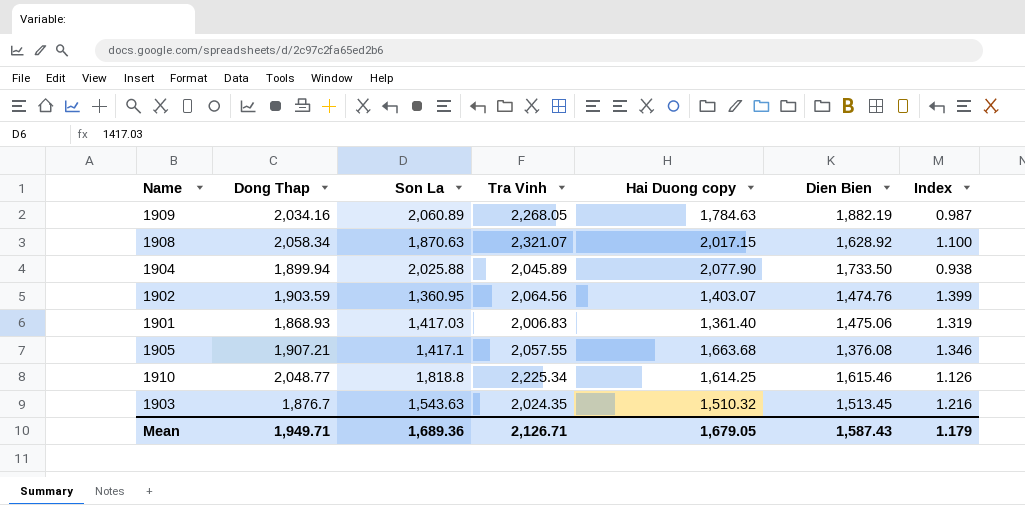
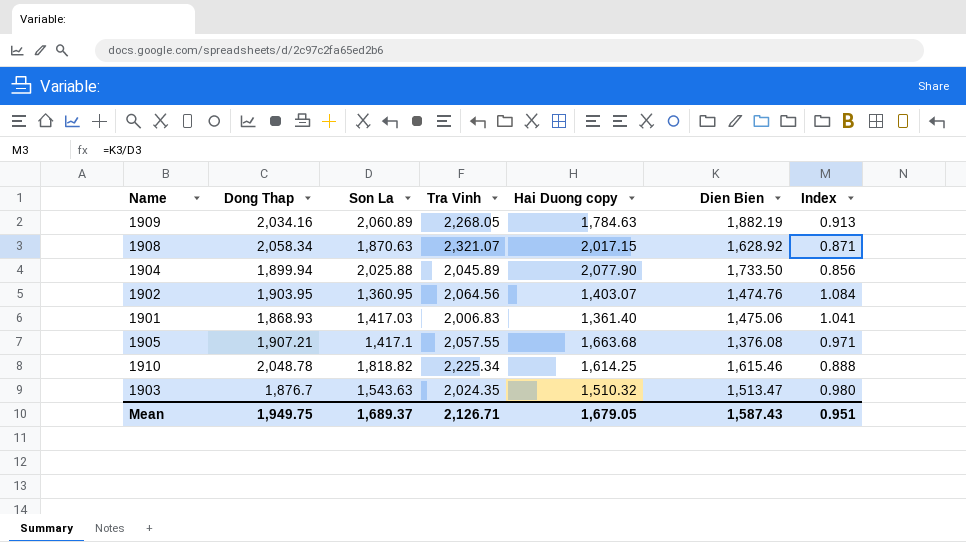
column Index | formula: [Dong Thap] / [Son La] -> [Dien Bien] / [Son La]
1902 | Dong Thap: 1,903.59 -> 1,903.95
1910 | Dong Thap: 2,048.77 -> 2,048.78
1910 | Son La: 1,818.8 -> 1,818.82
1903 | Dien Bien: 1,513.45 -> 1,513.47
Mean | Dong Thap: 1,949.71 -> 1,949.75
Mean | Son La: 1,689.36 -> 1,689.37
Mean | Index: 1.179 -> 0.951

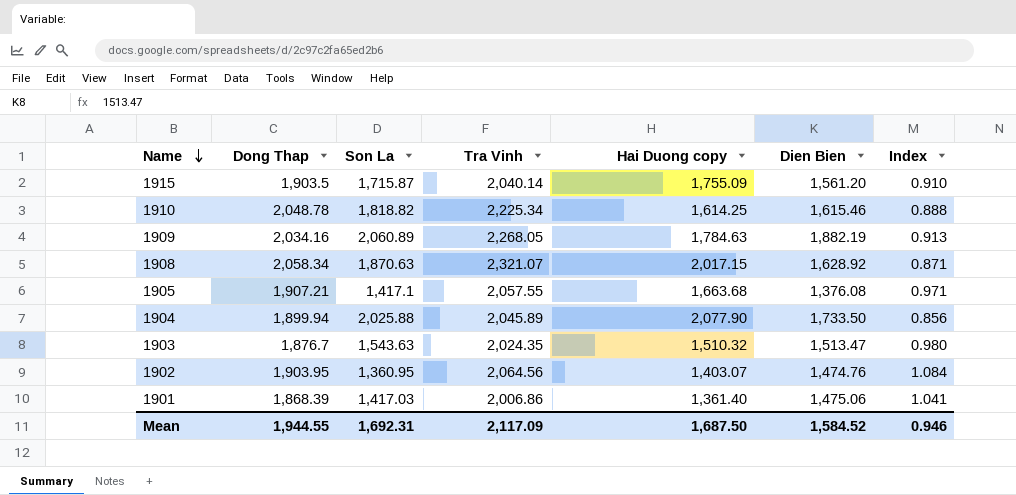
row order: none -> Name descending
row 1915: none -> 1,903.5 | 1,715.87 | 2,040.14 | 1,755.09 | 1,561.20 | 0.910
1901 | Dong Thap: 1,868.93 -> 1,868.39
1901 | Tra Vinh: 2,006.83 -> 2,006.86
Mean | Dong Thap: 1,949.75 -> 1,944.55
Mean | Son La: 1,689.37 -> 1,692.31
Mean | Tra Vinh: 2,126.71 -> 2,117.09
Mean | Hai Duong copy: 1,679.05 -> 1,687.50
Mean | Dien Bien: 1,587.43 -> 1,584.52
Mean | Index: 0.951 -> 0.946

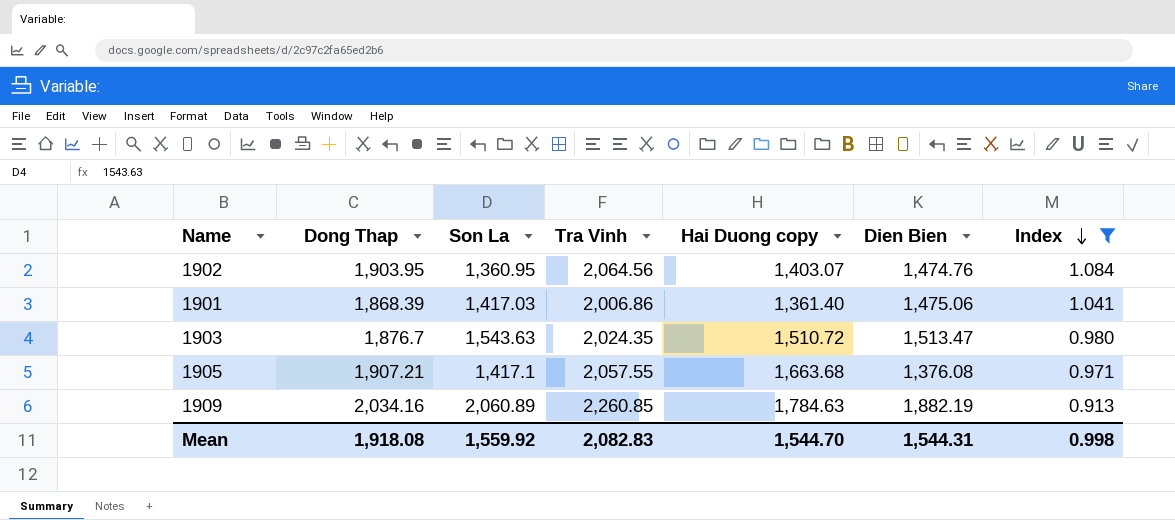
filter: none -> Index >= 0.913
row order: Name descending -> Index descending
1903 | Hai Duong copy: 1,510.32 -> 1,510.72
1909 | Tra Vinh: 2,268.05 -> 2,260.85
Mean | Dong Thap: 1,944.55 -> 1,918.08
Mean | Son La: 1,692.31 -> 1,559.92
Mean | Tra Vinh: 2,117.09 -> 2,082.83
Mean | Hai Duong copy: 1,687.50 -> 1,544.70
Mean | Dien Bien: 1,584.52 -> 1,544.31
Mean | Index: 0.946 -> 0.998

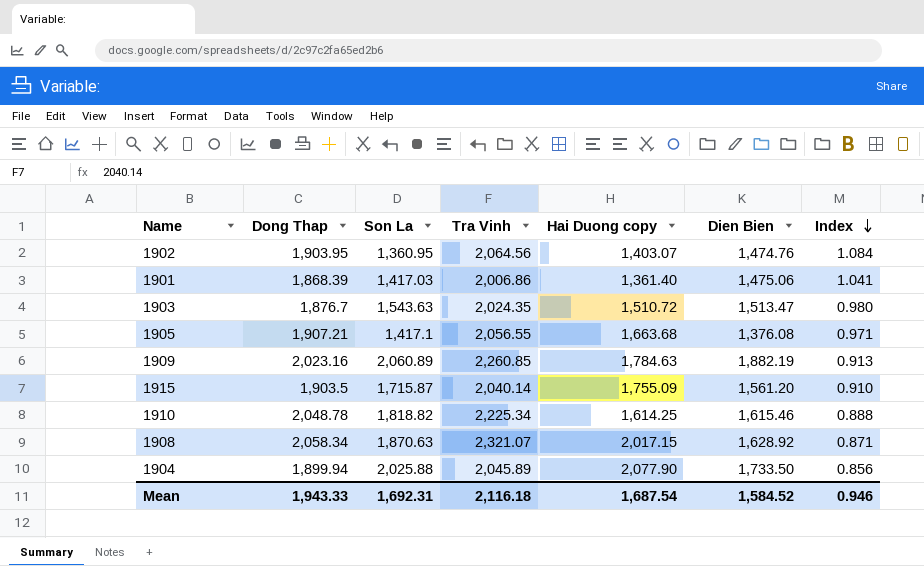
filter: Index >= 0.913 -> none
1905 | Tra Vinh: 2,057.55 -> 2,056.55
1909 | Dong Thap: 2,034.16 -> 2,023.16
Mean | Dong Thap: 1,918.08 -> 1,943.33
Mean | Son La: 1,559.92 -> 1,692.31
Mean | Tra Vinh: 2,082.83 -> 2,116.18
Mean | Hai Duong copy: 1,544.70 -> 1,687.54
Mean | Dien Bien: 1,544.31 -> 1,584.52
Mean | Index: 0.998 -> 0.946

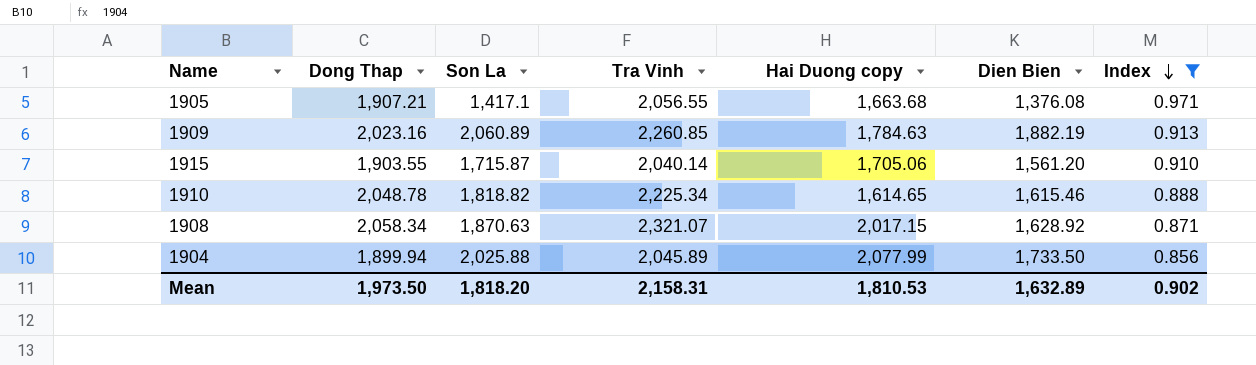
filter: none -> Index <= 0.971
1915 | Dong Thap: 1,903.5 -> 1,903.55
1915 | Hai Duong copy: 1,755.09 -> 1,705.06
1910 | Hai Duong copy: 1,614.25 -> 1,614.65
1904 | Hai Duong copy: 2,077.90 -> 2,077.99
Mean | Dong Thap: 1,943.33 -> 1,973.50
Mean | Son La: 1,692.31 -> 1,818.20
Mean | Tra Vinh: 2,116.18 -> 2,158.31
Mean | Hai Duong copy: 1,687.54 -> 1,810.53
Mean | Dien Bien: 1,584.52 -> 1,632.89
Mean | Index: 0.946 -> 0.902

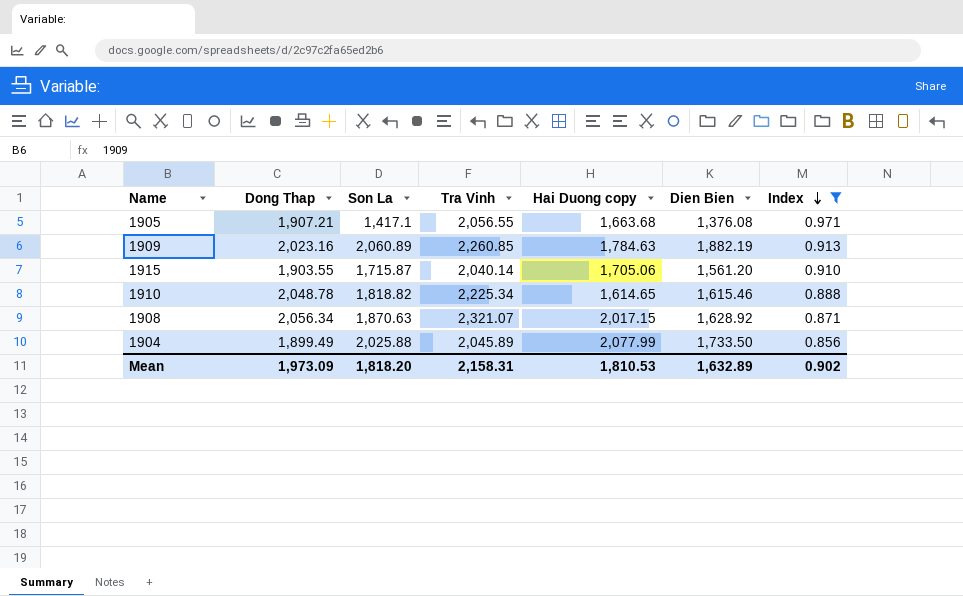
1908 | Dong Thap: 2,058.34 -> 2,056.34
1904 | Dong Thap: 1,899.94 -> 1,899.49
Mean | Dong Thap: 1,973.50 -> 1,973.09

